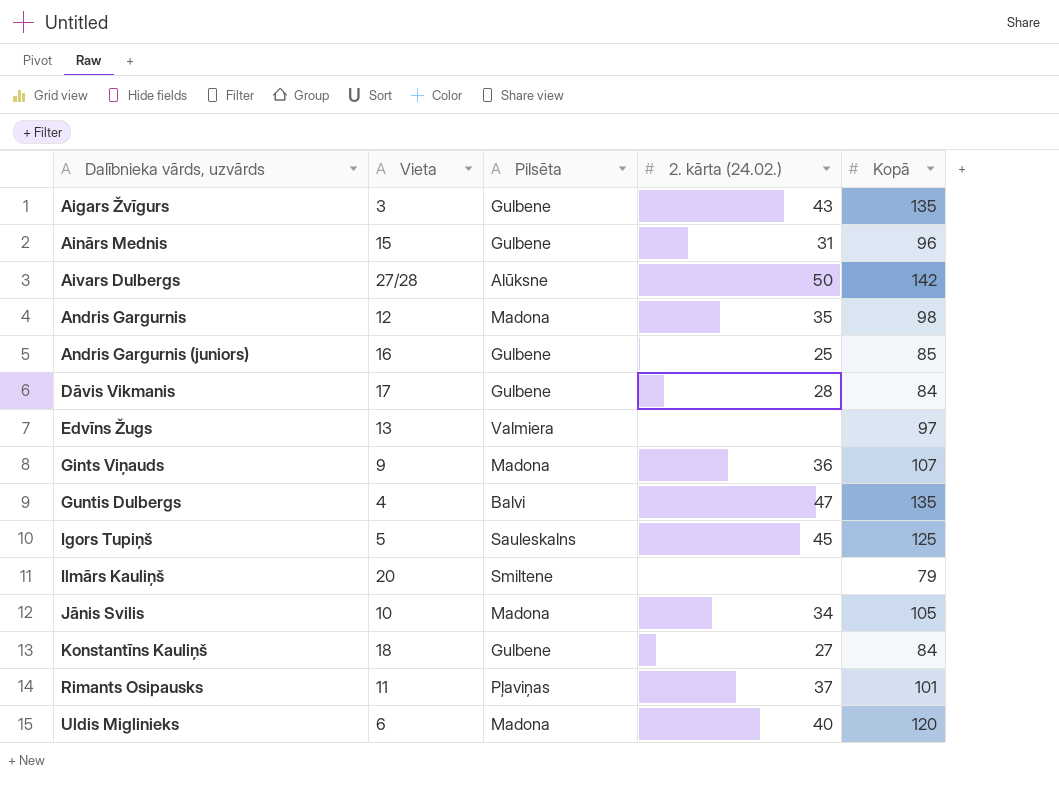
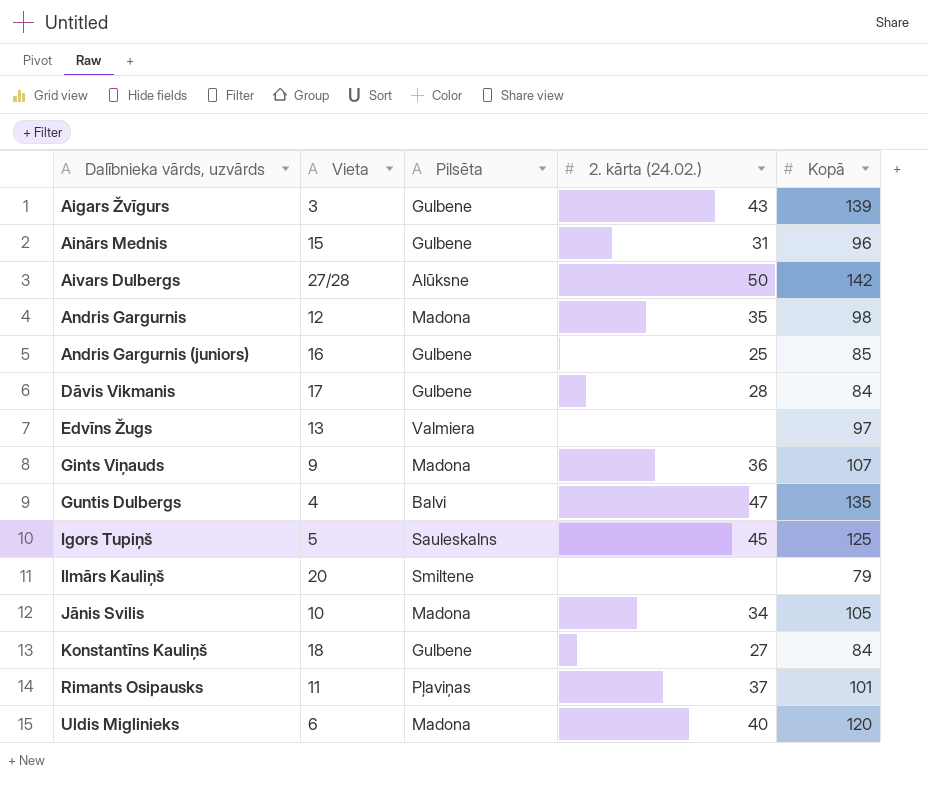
Aigars Žvīgurs | Kopā: 135 -> 139

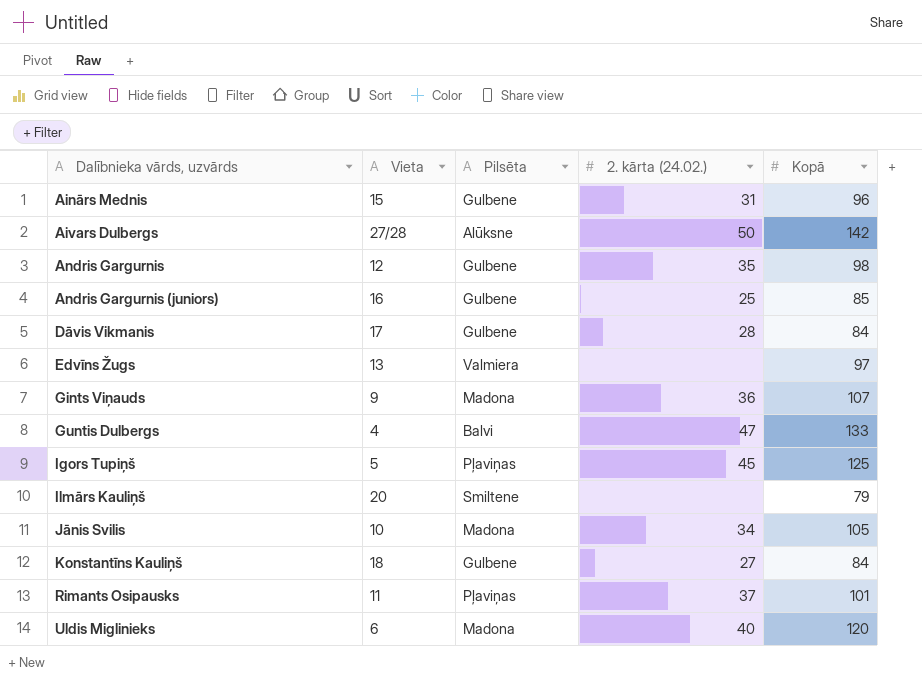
row Aigars Žvīgurs: 3 | Gulbene | 43 | 139 -> none
Andris Gargurnis | Pilsēta: Madona -> Gulbene
Guntis Dulbergs | Kopā: 135 -> 133
Igors Tupiņš | Pilsēta: Sauleskalns -> Pļaviņas

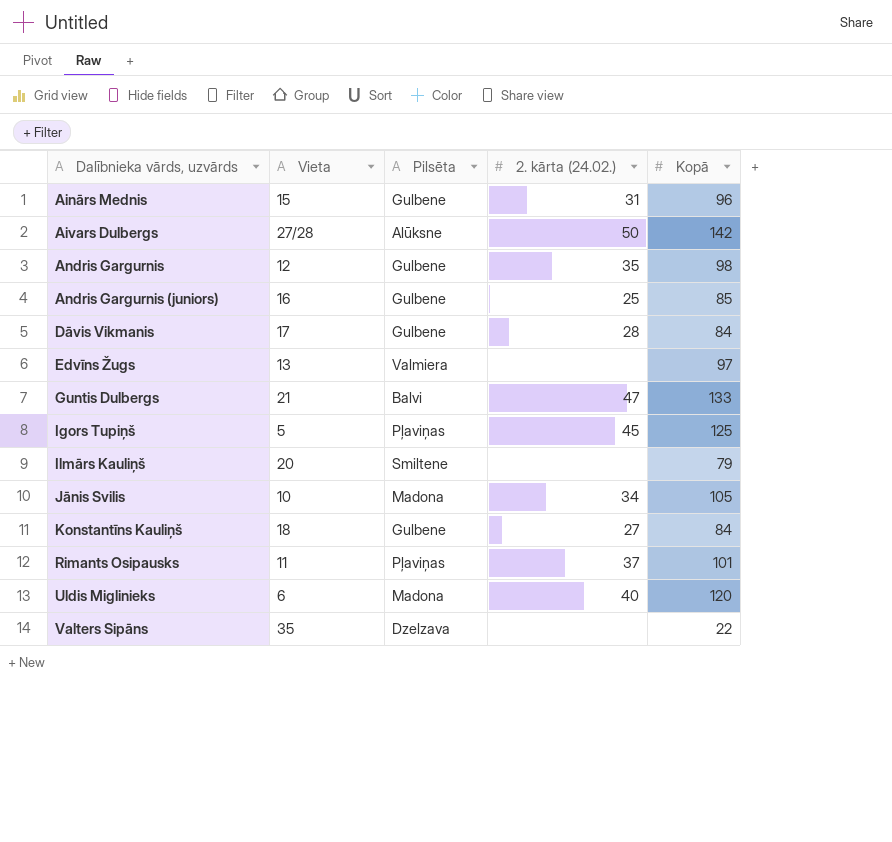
row Gints Viņauds: 9 | Madona | 36 | 107 -> none
Guntis Dulbergs | Vieta: 4 -> 21
row Valters Sipāns: none -> 35 | Dzelzava | none | 22

